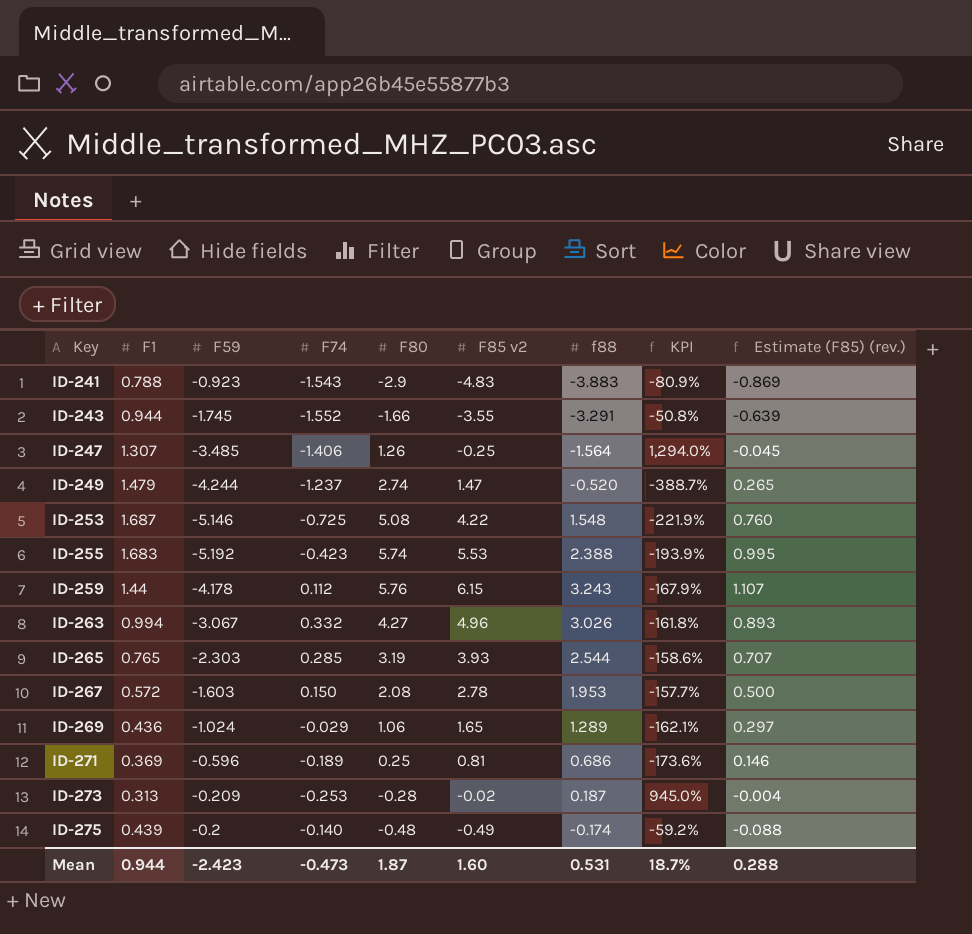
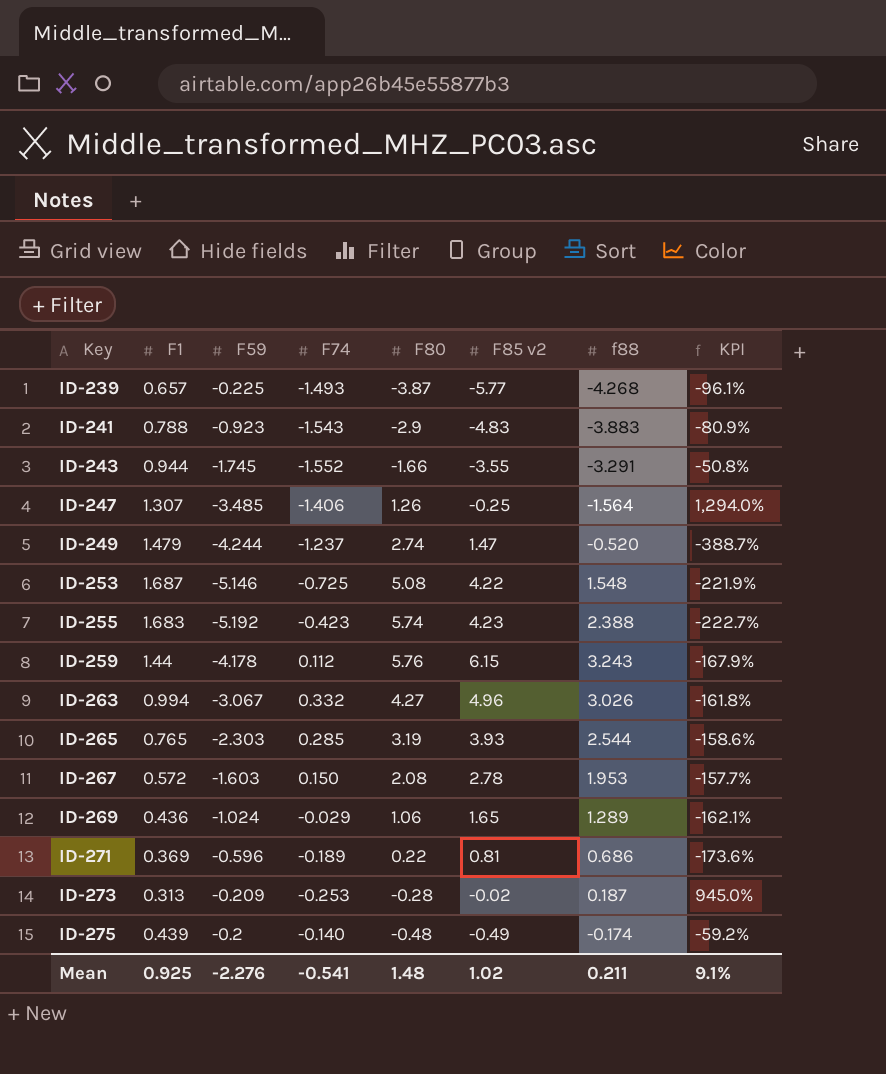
column Estimate (F85) (rev.) | formula: [F85 v2] * 0.18 -> none
row ID-239: none -> 0.657 | -0.225 | -1.493 | -3.87 | -5.77 | -4.268 | -96.1%
ID-255 | F85 v2: 5.53 -> 4.23
ID-255 | KPI: -193.9% -> -222.7%
ID-271 | F80: 0.25 -> 0.22
Mean | F1: 0.944 -> 0.925
Mean | F59: -2.423 -> -2.276
Mean | F74: -0.473 -> -0.541
Mean | F80: 1.87 -> 1.48
Mean | F85 v2: 1.60 -> 1.02
Mean | f88: 0.531 -> 0.211
Mean | KPI: 18.7% -> 9.1%

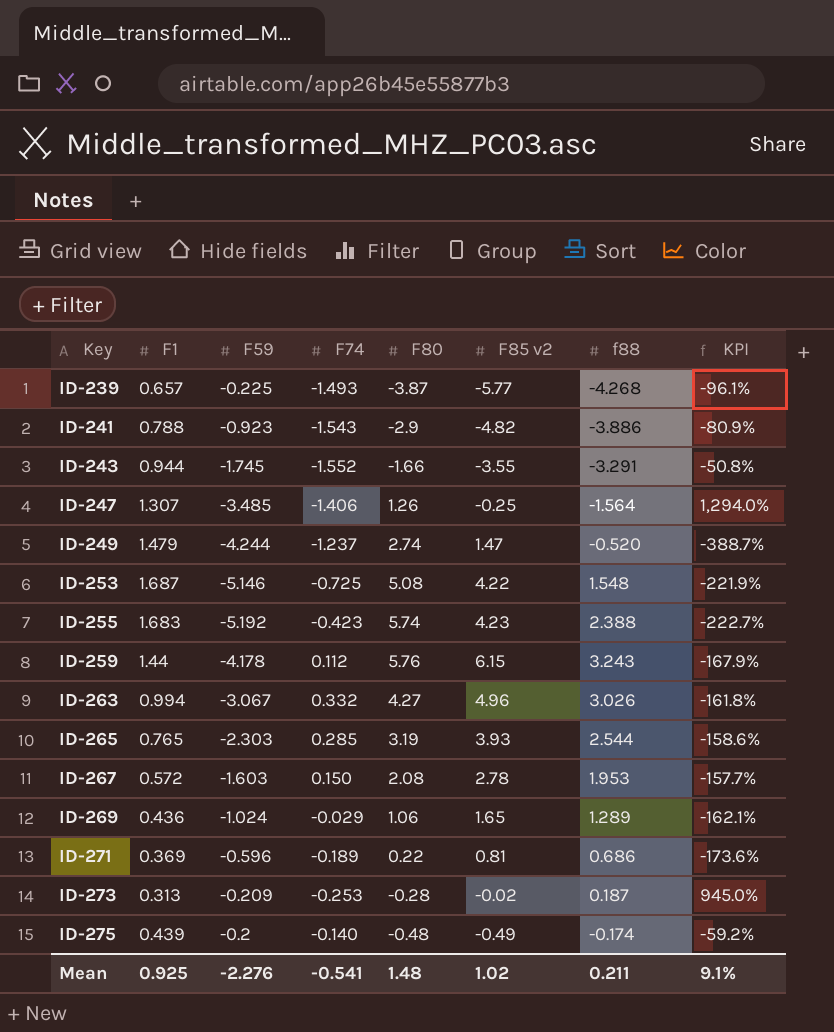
ID-241 | F85 v2: -4.83 -> -4.82
ID-241 | f88: -3.883 -> -3.886

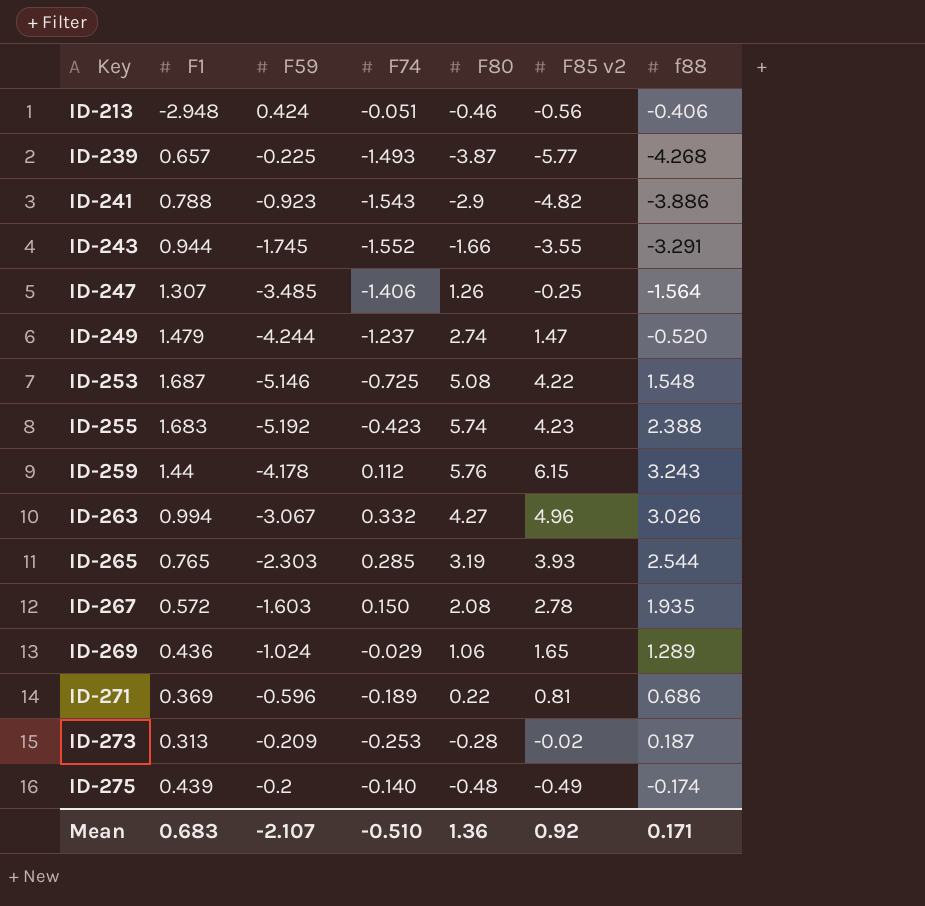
column KPI | formula: ([F59] - [F85 v2]) / [F85 v2] -> none
row ID-213: none -> -2.948 | 0.424 | -0.051 | -0.46 | -0.56 | -0.406
ID-267 | f88: 1.953 -> 1.935
Mean | F1: 0.925 -> 0.683
Mean | F59: -2.276 -> -2.107
Mean | F74: -0.541 -> -0.510
Mean | F80: 1.48 -> 1.36
Mean | F85 v2: 1.02 -> 0.92
Mean | f88: 0.211 -> 0.171

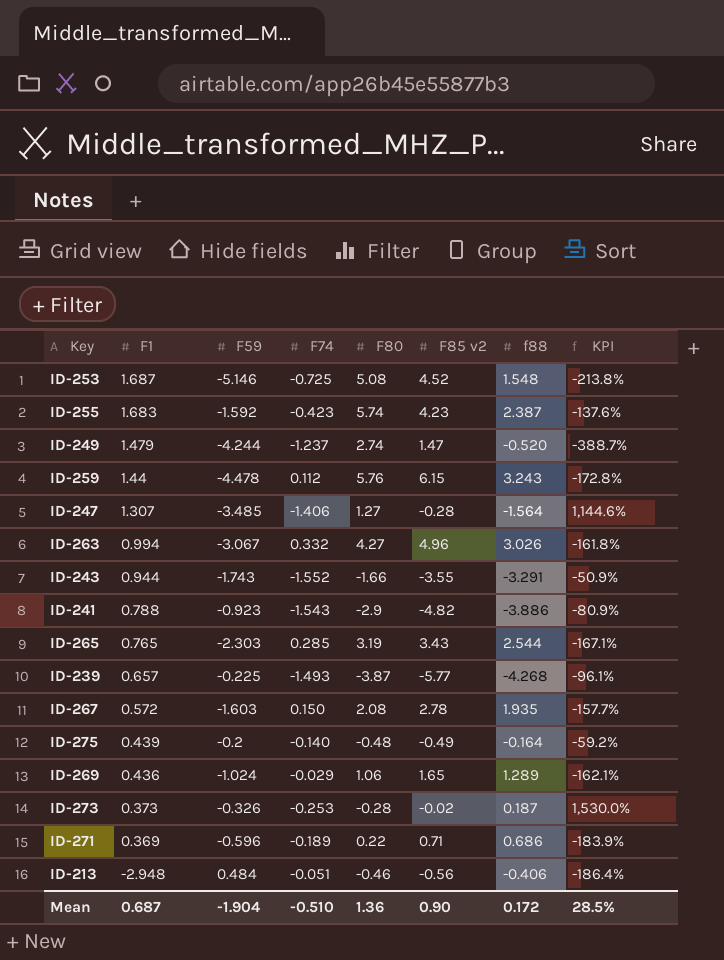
row order: Key ascending -> F1 descending
column KPI | formula: none -> ([F59] - [F85 v2]) / [F85 v2]
ID-253 | F85 v2: 4.22 -> 4.52
ID-255 | F59: -5.192 -> -1.592
ID-255 | f88: 2.388 -> 2.387
ID-259 | F59: -4.178 -> -4.478
ID-247 | F80: 1.26 -> 1.27
ID-247 | F85 v2: -0.25 -> -0.28
ID-243 | F59: -1.745 -> -1.743
ID-265 | F85 v2: 3.93 -> 3.43
ID-275 | f88: -0.174 -> -0.164
ID-273 | F1: 0.313 -> 0.373
ID-273 | F59: -0.209 -> -0.326
ID-271 | F85 v2: 0.81 -> 0.71
ID-213 | F59: 0.424 -> 0.484
Mean | F1: 0.683 -> 0.687
Mean | F59: -2.107 -> -1.904
Mean | F85 v2: 0.92 -> 0.90
Mean | f88: 0.171 -> 0.172

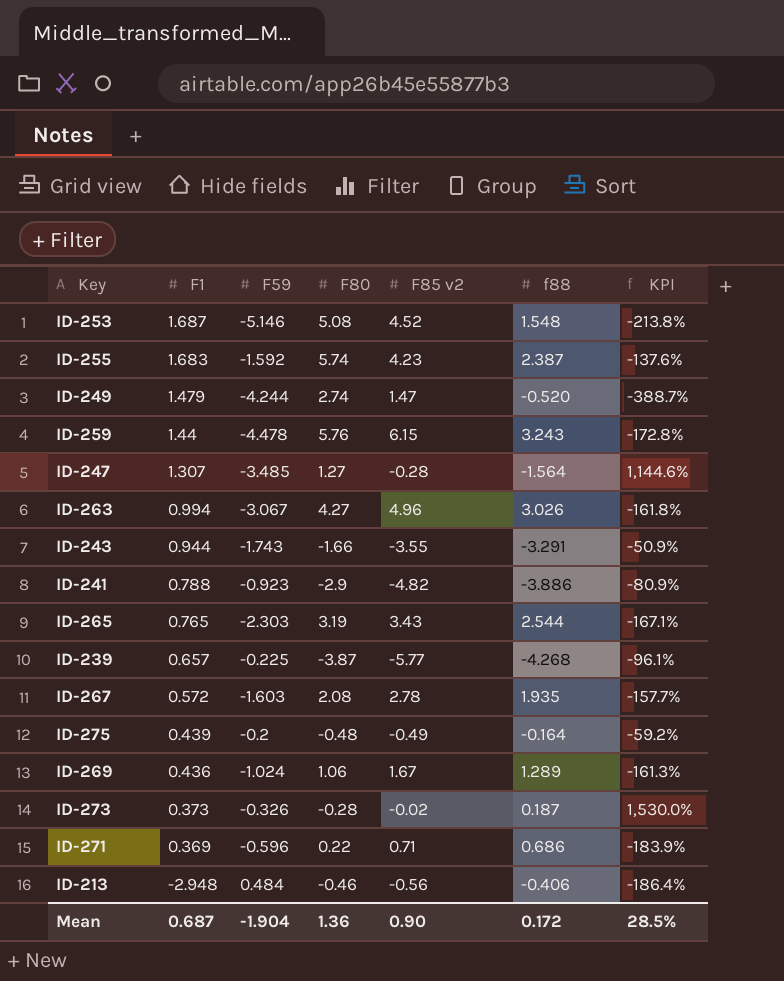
column F74 | position: 4 -> none
ID-269 | F85 v2: 1.65 -> 1.67
ID-269 | KPI: -162.1% -> -161.3%

